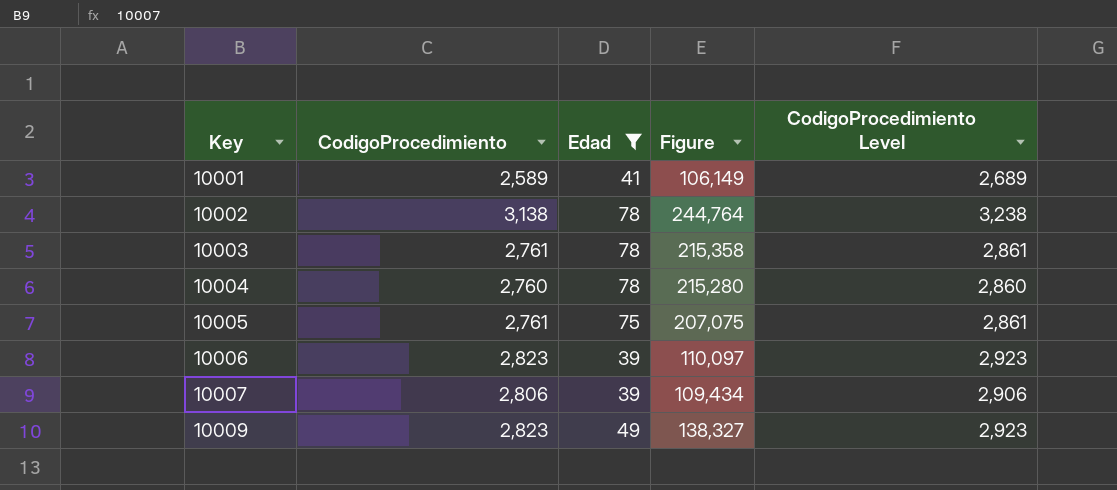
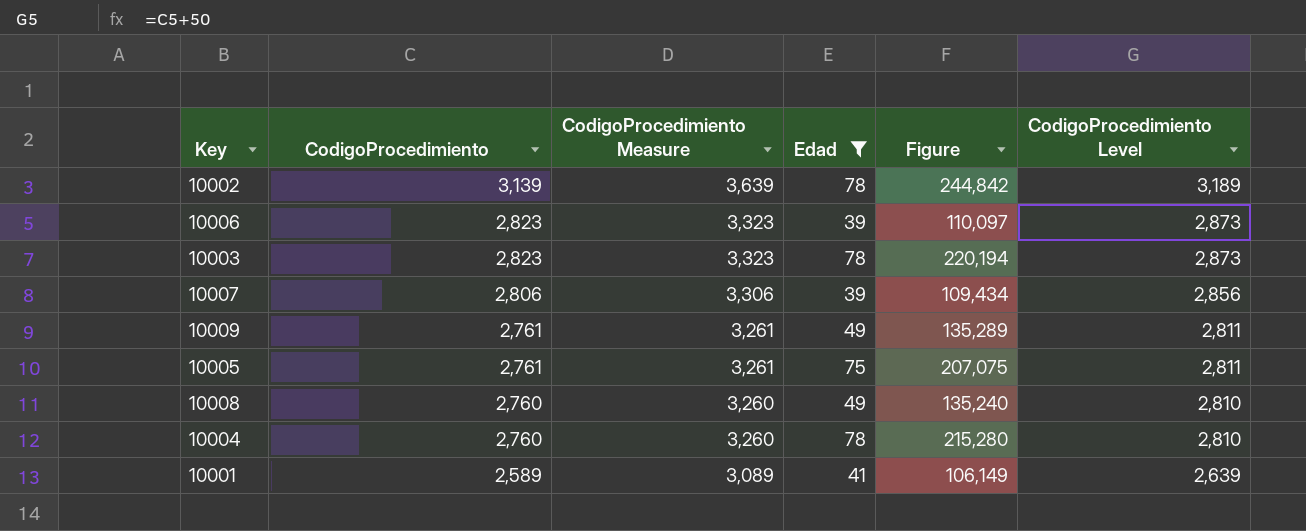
row order: Key ascending -> CodigoProcedimiento descending
column CodigoProcedimiento Measure | formula: none -> [CodigoProcedimiento] + 500
column CodigoProcedimiento Level | formula: [CodigoProcedimiento] + 100 -> [CodigoProcedimiento] + 50
10002 | CodigoProcedimiento: 3,138 -> 3,139
10002 | Figure: 244,764 -> 244,842
10003 | CodigoProcedimiento: 2,761 -> 2,823
10003 | Figure: 215,358 -> 220,194
10009 | CodigoProcedimiento: 2,823 -> 2,761
10009 | Figure: 138,327 -> 135,289
row 10008: none -> 2,760 | 3,260 | 49 | 135,240 | 2,810

